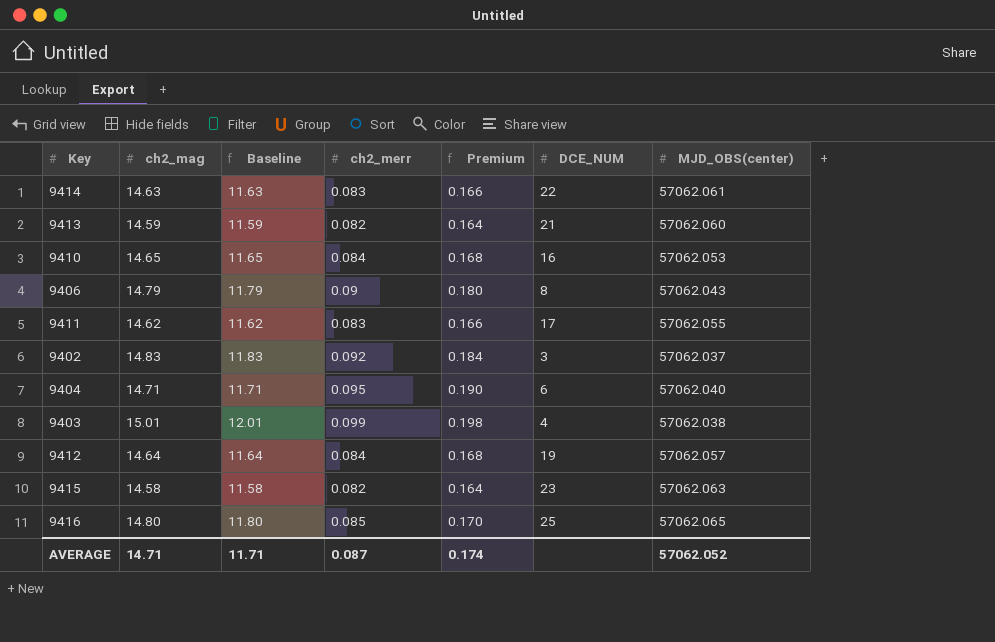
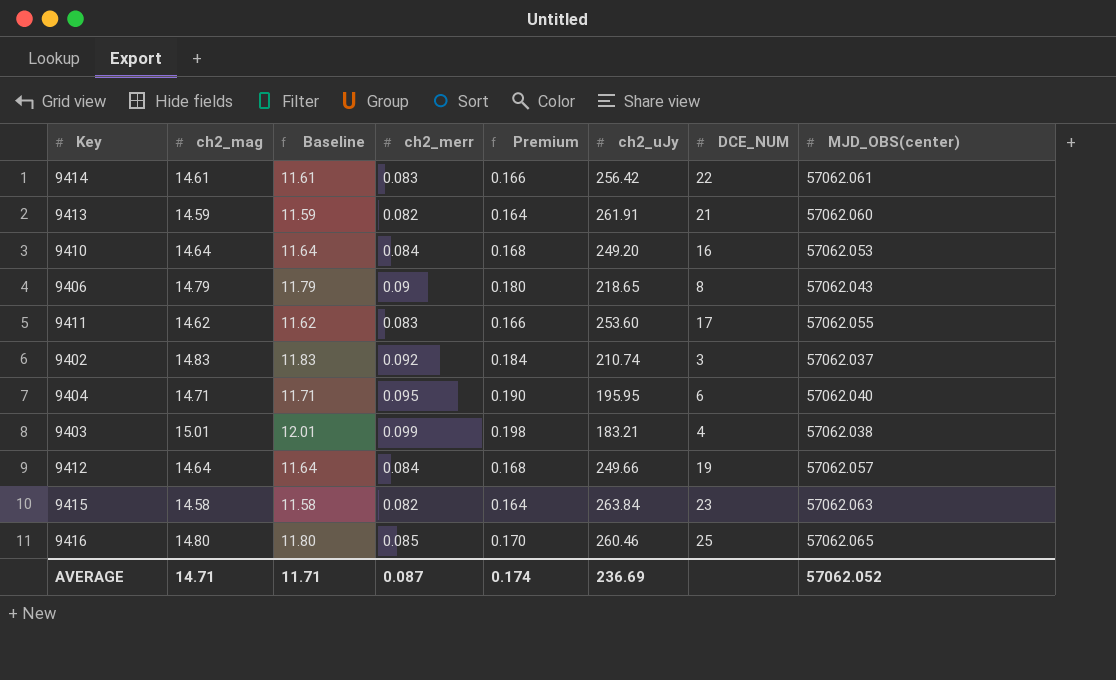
column ch2_uJy | position: none -> 6
9414 | ch2_mag: 14.63 -> 14.61
9414 | Baseline: 11.63 -> 11.61
9410 | ch2_mag: 14.65 -> 14.64
9410 | Baseline: 11.65 -> 11.64

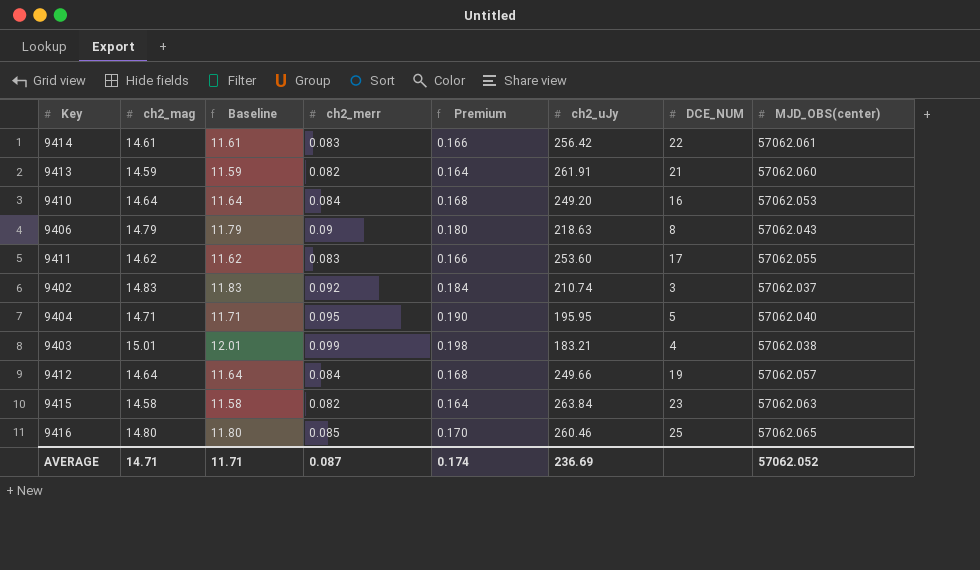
9406 | ch2_uJy: 218.65 -> 218.63
9404 | DCE_NUM: 6 -> 5

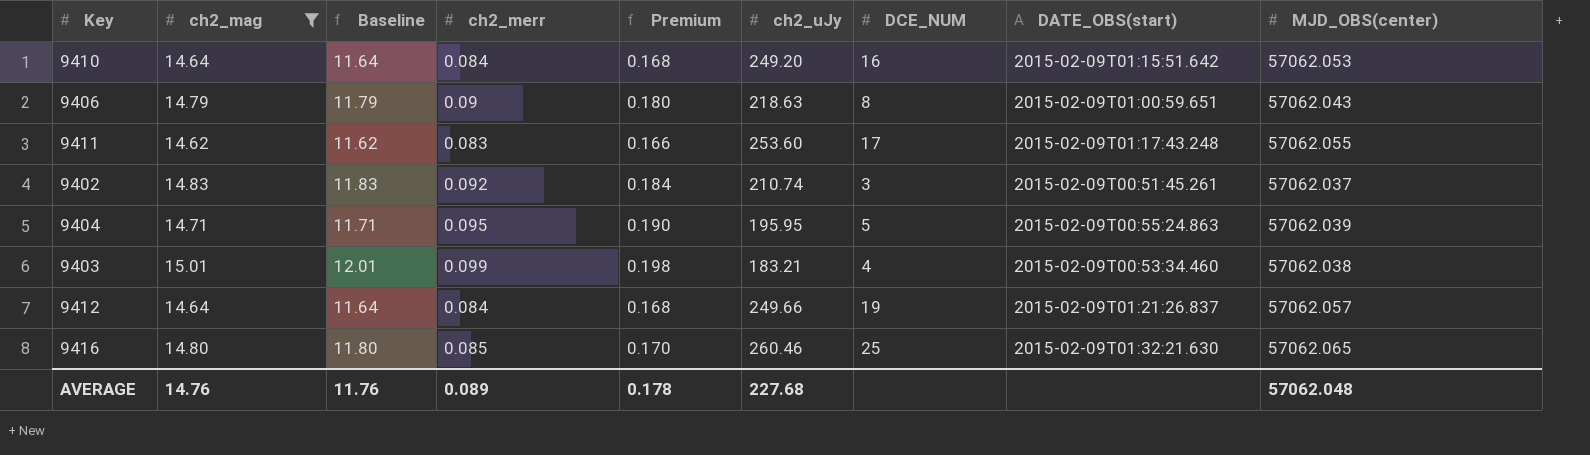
filter: none -> ch2_mag >= 14.62
column DATE_OBS(start) | position: none -> 8
9404 | MJD_OBS(center): 57062.040 -> 57062.039
AVERAGE | ch2_mag: 14.71 -> 14.76
AVERAGE | Baseline: 11.71 -> 11.76
AVERAGE | ch2_merr: 0.087 -> 0.089
AVERAGE | Premium: 0.174 -> 0.178
AVERAGE | ch2_uJy: 236.69 -> 227.68
AVERAGE | MJD_OBS(center): 57062.052 -> 57062.048

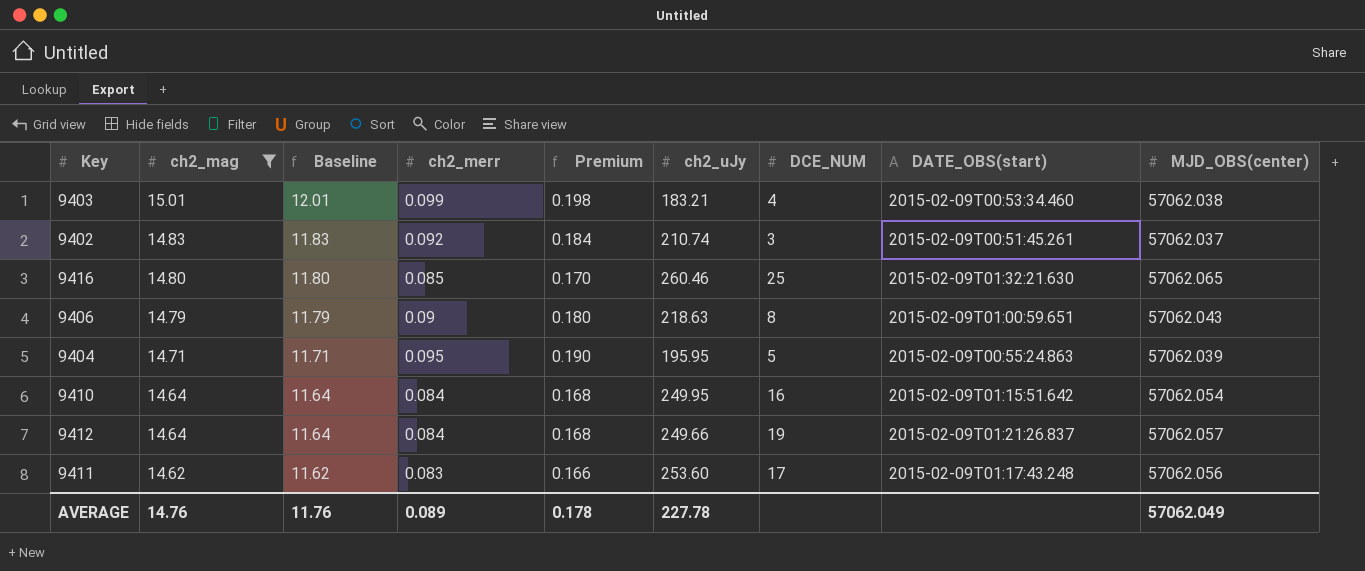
row order: none -> ch2_mag descending
9410 | ch2_uJy: 249.20 -> 249.95
9410 | MJD_OBS(center): 57062.053 -> 57062.054
9411 | MJD_OBS(center): 57062.055 -> 57062.056
AVERAGE | ch2_uJy: 227.68 -> 227.78
AVERAGE | MJD_OBS(center): 57062.048 -> 57062.049

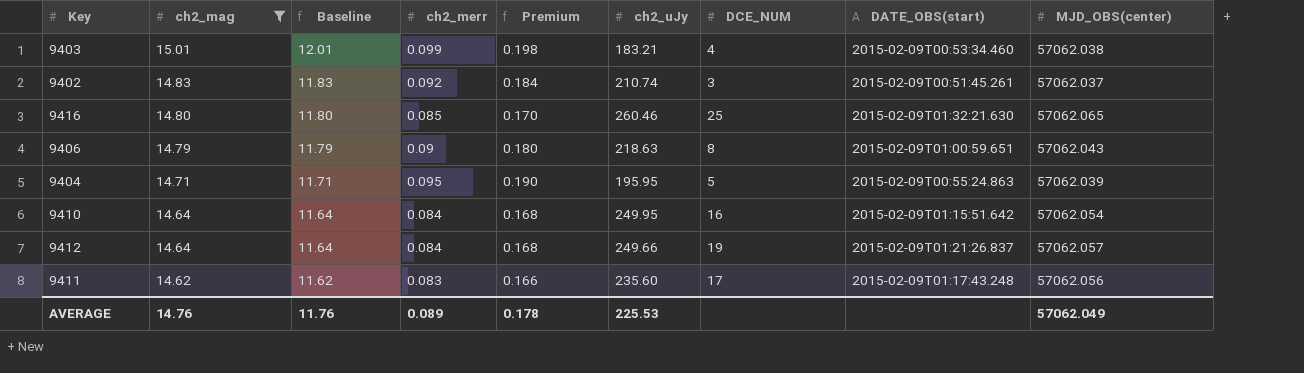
9411 | ch2_uJy: 253.60 -> 235.60
AVERAGE | ch2_uJy: 227.78 -> 225.53

